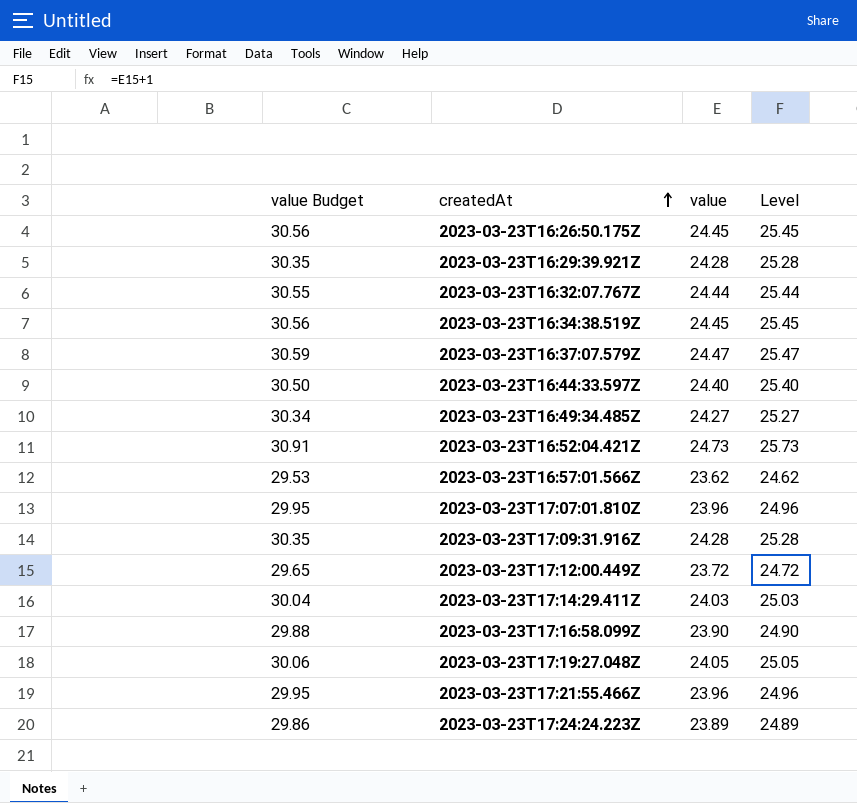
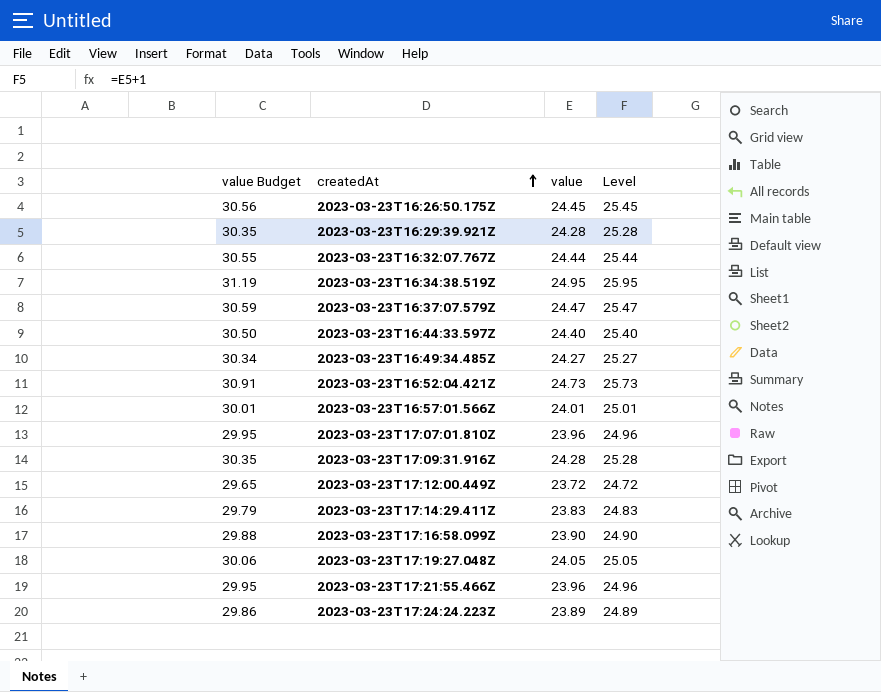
2023-03-23T16:34:38.519Z | value Budget: 30.56 -> 31.19
2023-03-23T16:34:38.519Z | value: 24.45 -> 24.95
2023-03-23T16:34:38.519Z | Level: 25.45 -> 25.95
2023-03-23T16:57:01.566Z | value Budget: 29.53 -> 30.01
2023-03-23T16:57:01.566Z | value: 23.62 -> 24.01
2023-03-23T16:57:01.566Z | Level: 24.62 -> 25.01
2023-03-23T17:14:29.411Z | value Budget: 30.04 -> 29.79
2023-03-23T17:14:29.411Z | value: 24.03 -> 23.83
2023-03-23T17:14:29.411Z | Level: 25.03 -> 24.83

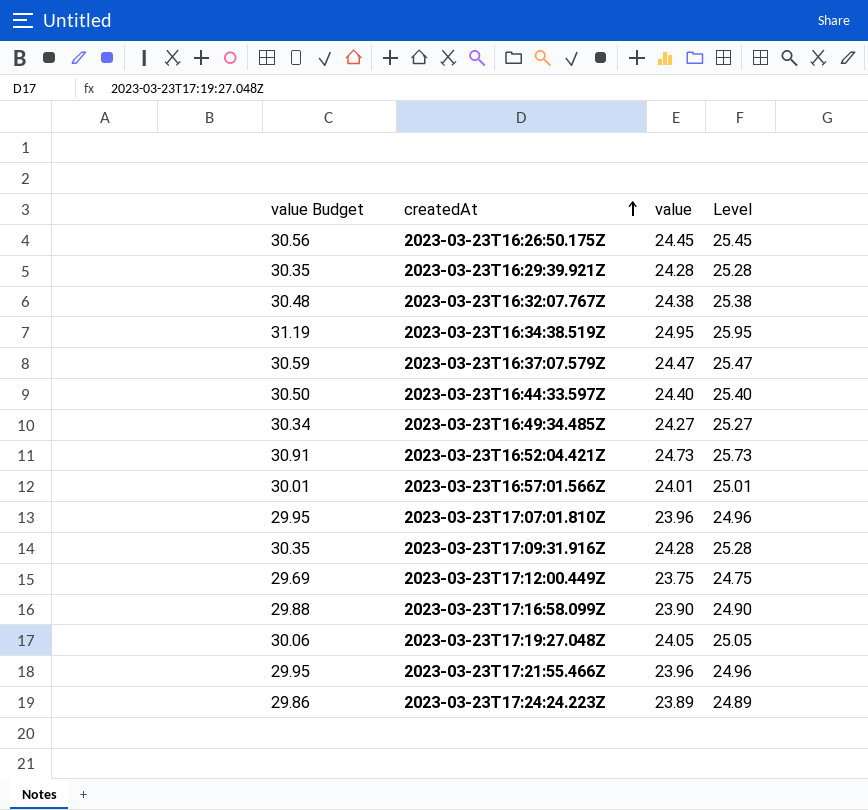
row 2023-03-23T17:14:29.411Z: 29.79 | 23.83 | 24.83 -> none
2023-03-23T16:32:07.767Z | value Budget: 30.55 -> 30.48
2023-03-23T16:32:07.767Z | value: 24.44 -> 24.38
2023-03-23T16:32:07.767Z | Level: 25.44 -> 25.38
2023-03-23T17:12:00.449Z | value Budget: 29.65 -> 29.69
2023-03-23T17:12:00.449Z | value: 23.72 -> 23.75
2023-03-23T17:12:00.449Z | Level: 24.72 -> 24.75

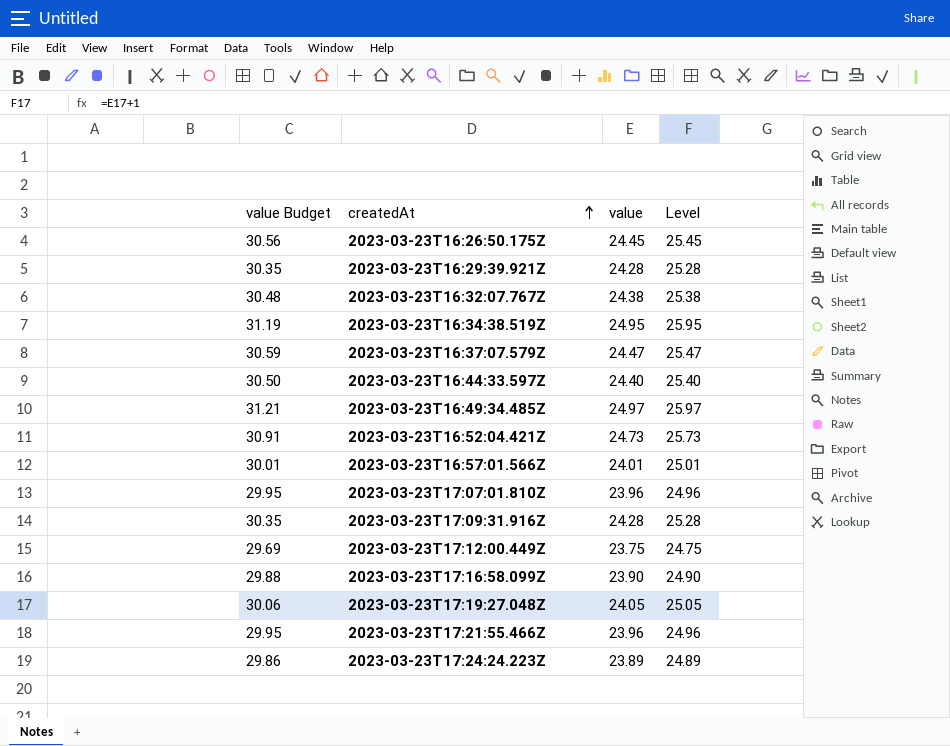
2023-03-23T16:49:34.485Z | value Budget: 30.34 -> 31.21
2023-03-23T16:49:34.485Z | value: 24.27 -> 24.97
2023-03-23T16:49:34.485Z | Level: 25.27 -> 25.97

